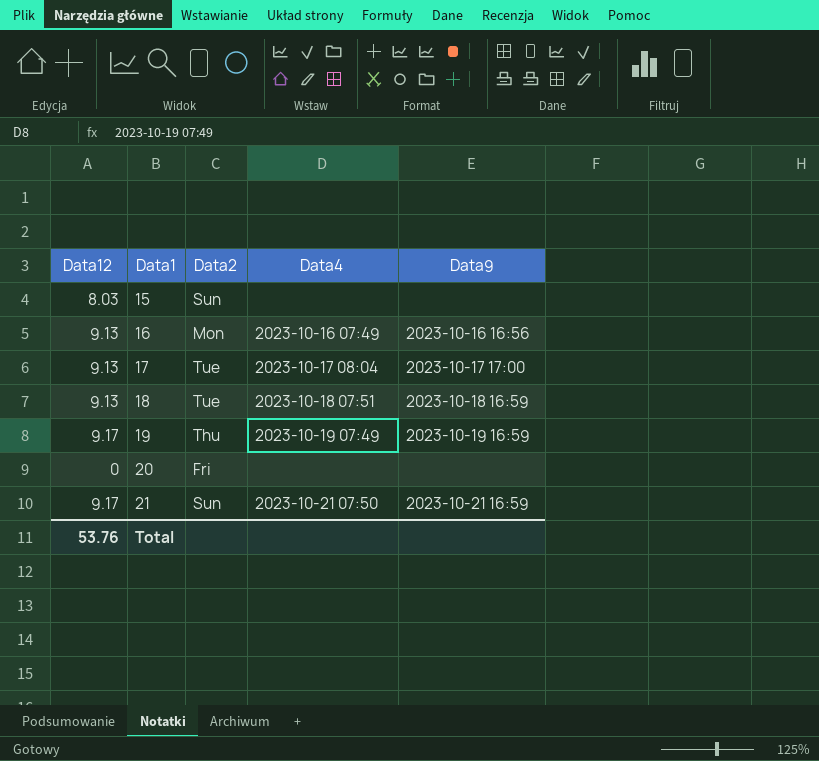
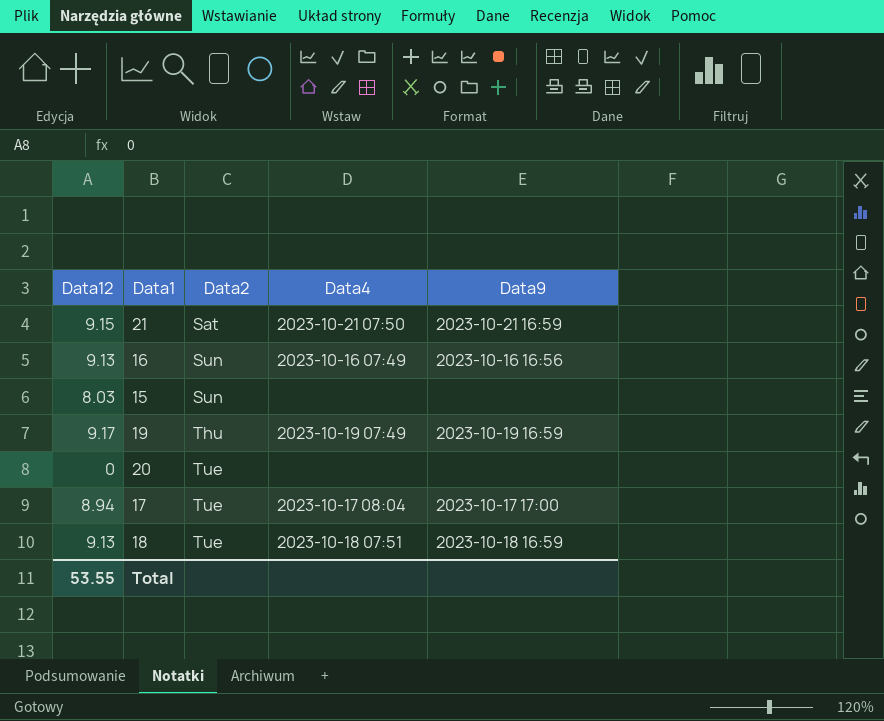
row order: Data1 ascending -> Data2 ascending
21 | Data12: 9.17 -> 9.15
21 | Data2: Sun -> Sat
16 | Data2: Mon -> Sun
20 | Data2: Fri -> Tue
17 | Data12: 9.13 -> 8.94
Total | Data12: 53.76 -> 53.55

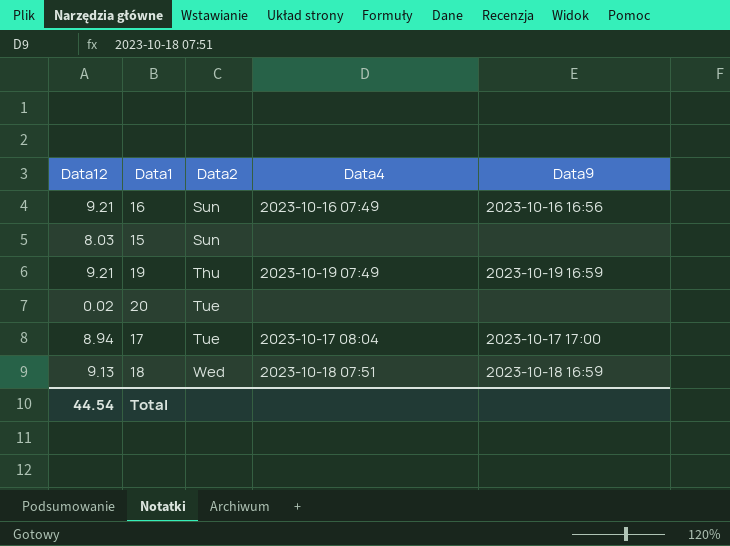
row 21: 9.15 | Sat | 2023-10-21 07:50 | 2023-10-21 16:59 -> none
16 | Data12: 9.13 -> 9.21
19 | Data12: 9.17 -> 9.21
20 | Data12: 0 -> 0.02
18 | Data2: Tue -> Wed
Total | Data12: 53.55 -> 44.54

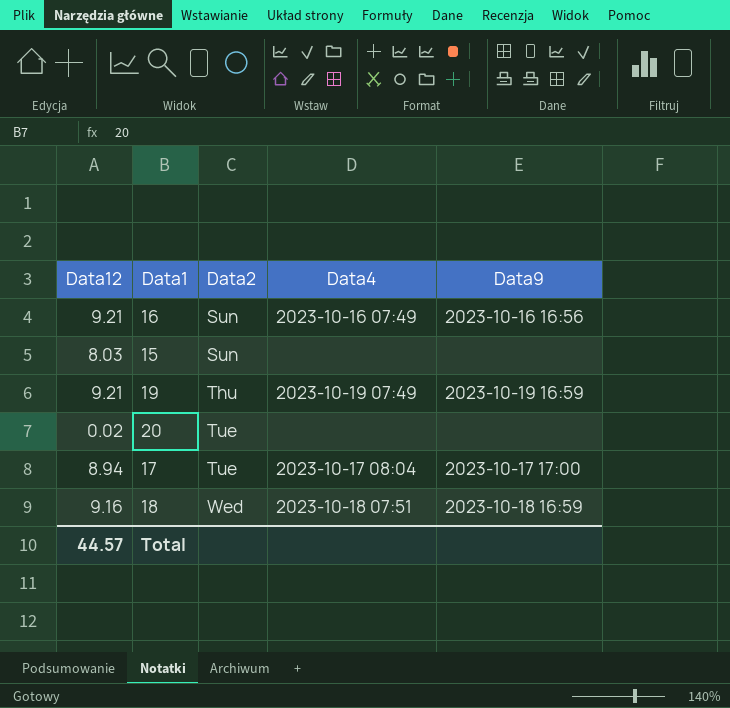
18 | Data12: 9.13 -> 9.16
Total | Data12: 44.54 -> 44.57

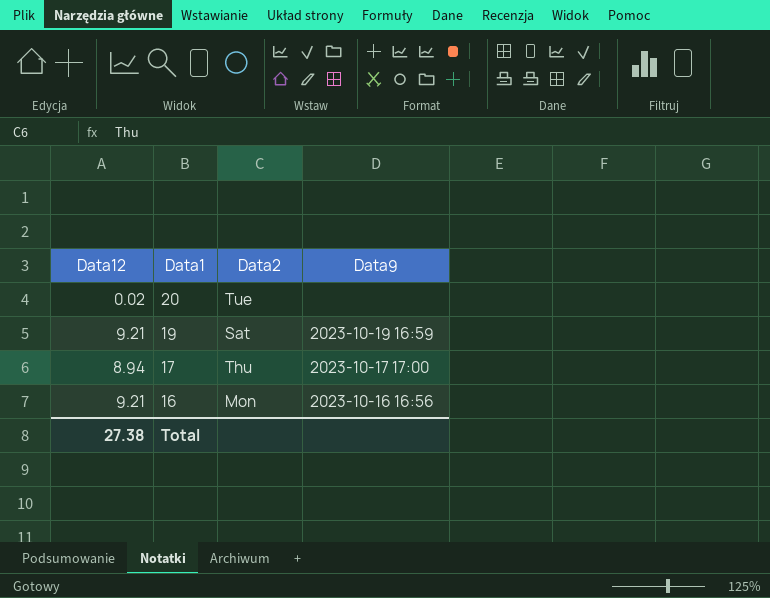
row order: Data2 ascending -> Data1 descending
column Data4 | position: 4 -> none
row 15: 8.03 | Sun | none | none -> none
row 18: 9.16 | Wed | 2023-10-18 07:51 | 2023-10-18 16:59 -> none
19 | Data2: Thu -> Sat
17 | Data2: Tue -> Thu
16 | Data2: Sun -> Mon
Total | Data12: 44.57 -> 27.38

